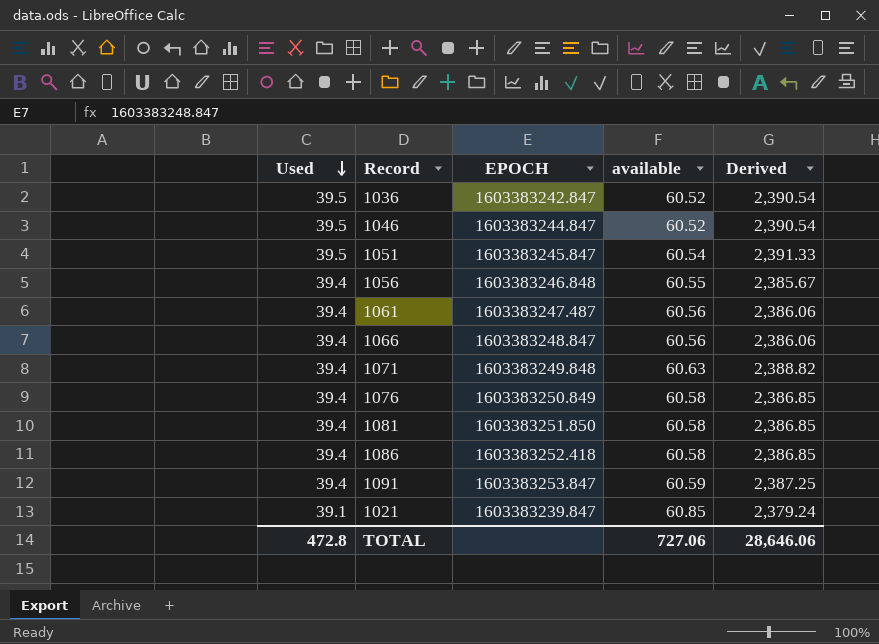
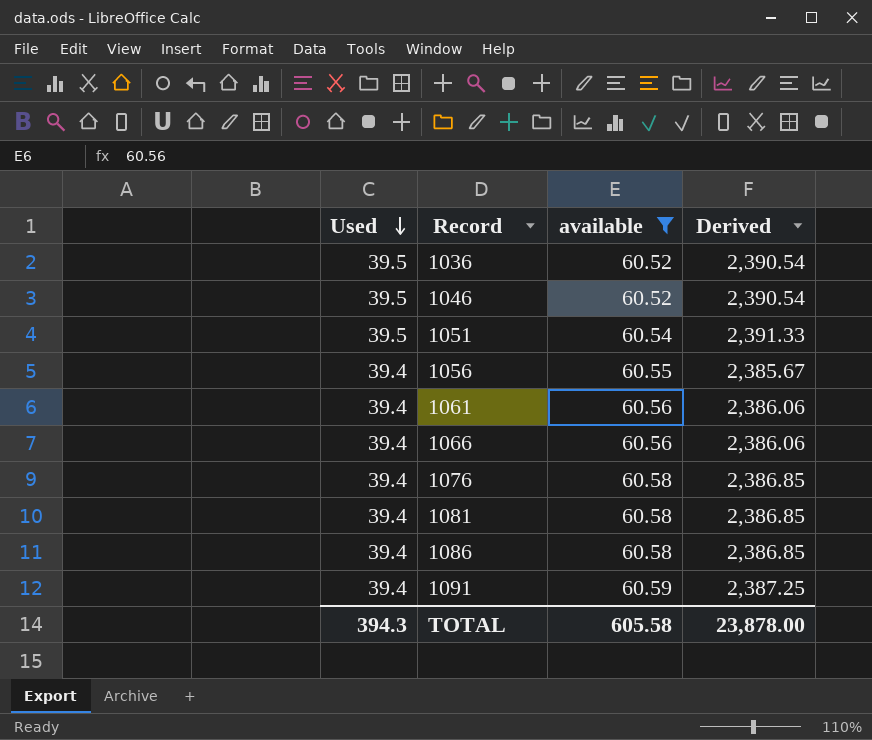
filter: none -> available <= 60.59
column EPOCH | position: 3 -> none
TOTAL | Used: 472.8 -> 394.3
TOTAL | available: 727.06 -> 605.58
TOTAL | Derived: 28,646.06 -> 23,878.00

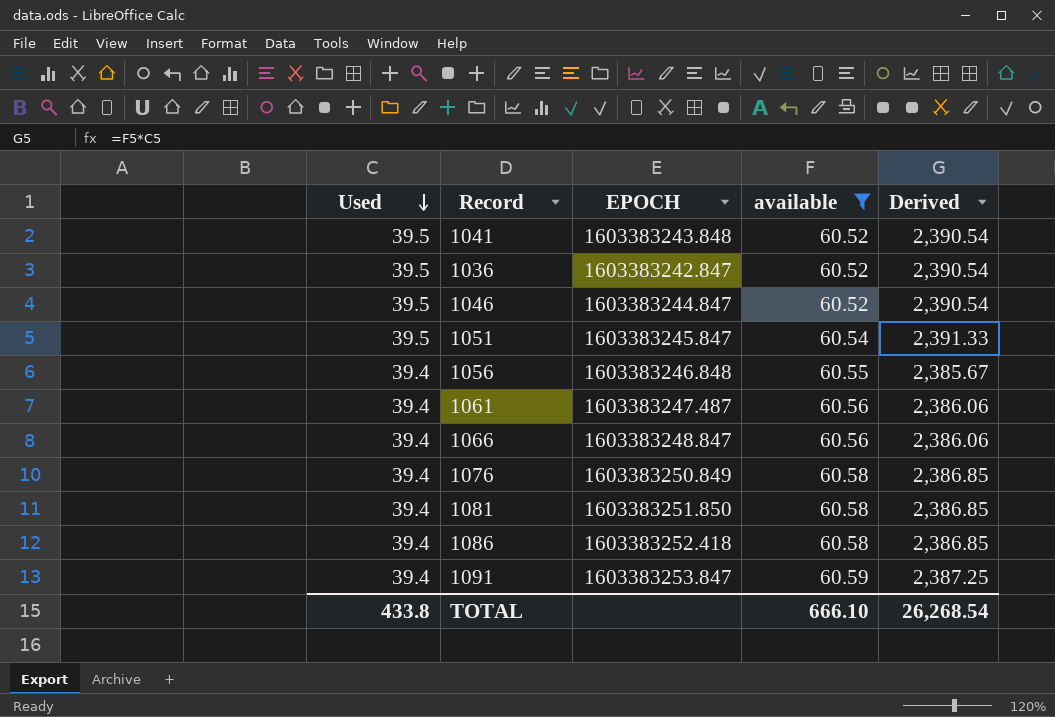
column EPOCH | position: none -> 3
row 1041: none -> 39.5 | 1603383243.848 | 60.52 | 2,390.54
TOTAL | Used: 394.3 -> 433.8
TOTAL | available: 605.58 -> 666.10
TOTAL | Derived: 23,878.00 -> 26,268.54

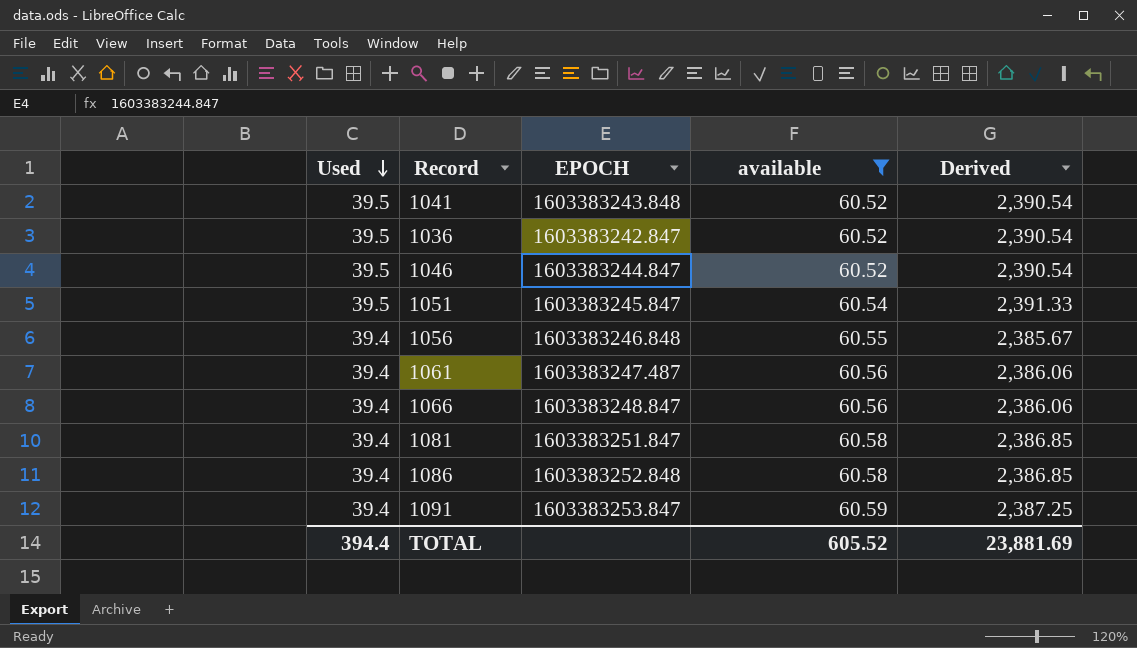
row 1076: 39.4 | 1603383250.849 | 60.58 | 2,386.85 -> none
1081 | EPOCH: 1603383251.850 -> 1603383251.847
1086 | EPOCH: 1603383252.418 -> 1603383252.848
TOTAL | Used: 433.8 -> 394.4
TOTAL | available: 666.10 -> 605.52
TOTAL | Derived: 26,268.54 -> 23,881.69

